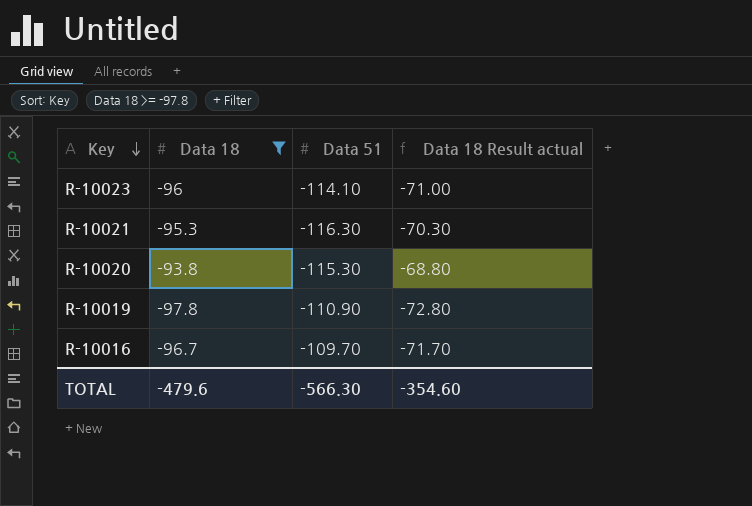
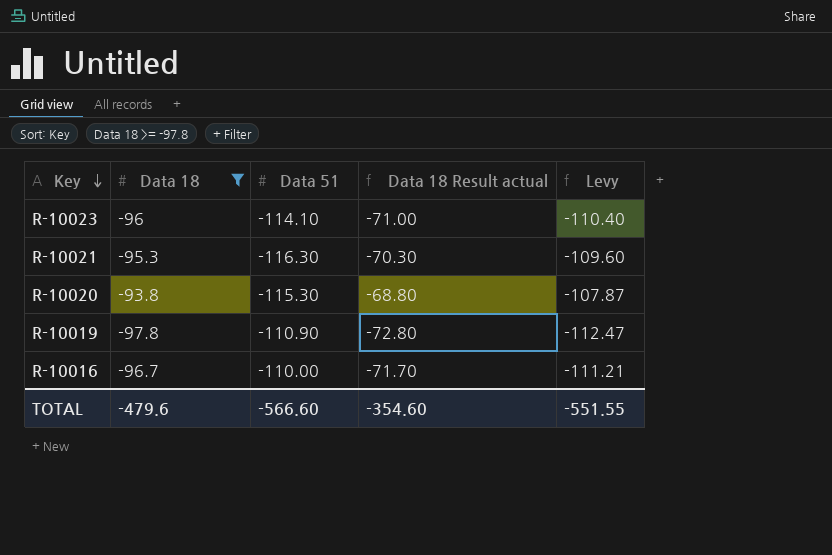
column Levy | formula: none -> [Data 18] * 1.15
R-10016 | Data 51: -109.70 -> -110.00
TOTAL | Data 51: -566.30 -> -566.60

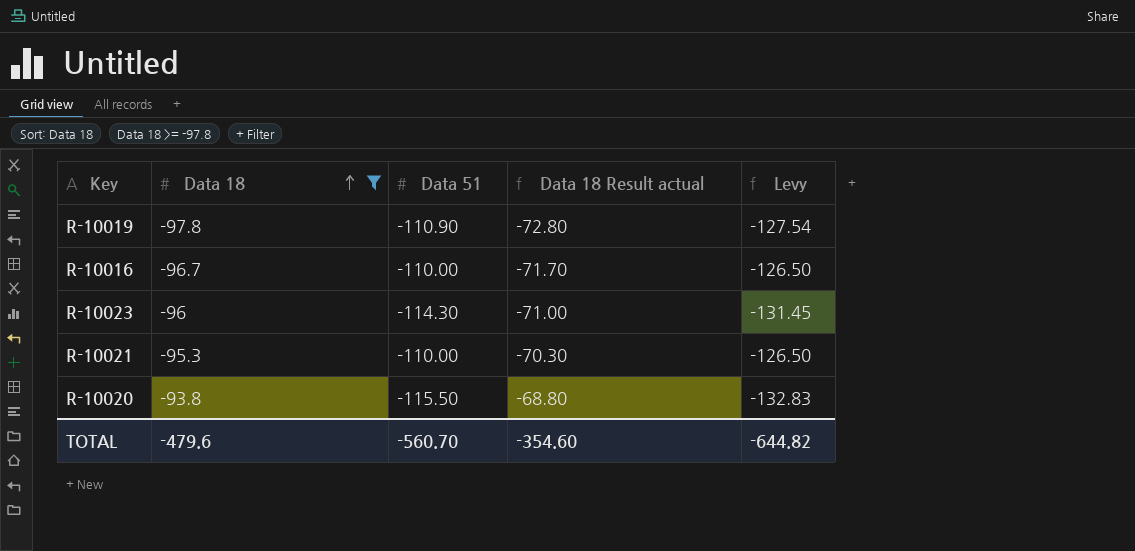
row order: Key descending -> Data 18 ascending
column Levy | formula: [Data 18] * 1.15 -> [Data 51] * 1.15
R-10023 | Data 51: -114.10 -> -114.30
R-10021 | Data 51: -116.30 -> -110.00
R-10020 | Data 51: -115.30 -> -115.50
TOTAL | Data 51: -566.60 -> -560.70
TOTAL | Levy: -551.55 -> -644.82

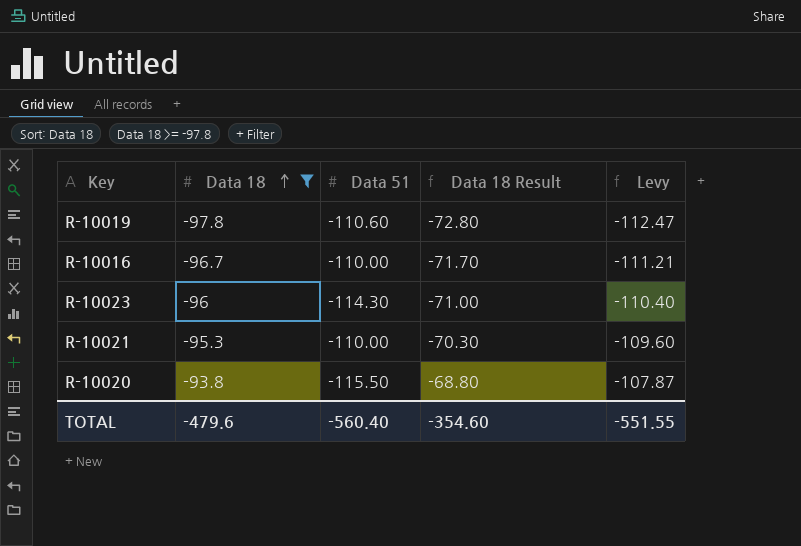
column name: Data 18 Result actual -> Data 18 Result
column Levy | formula: [Data 51] * 1.15 -> [Data 18] * 1.15
R-10019 | Data 51: -110.90 -> -110.60
TOTAL | Data 51: -560.70 -> -560.40
TOTAL | Levy: -644.82 -> -551.55

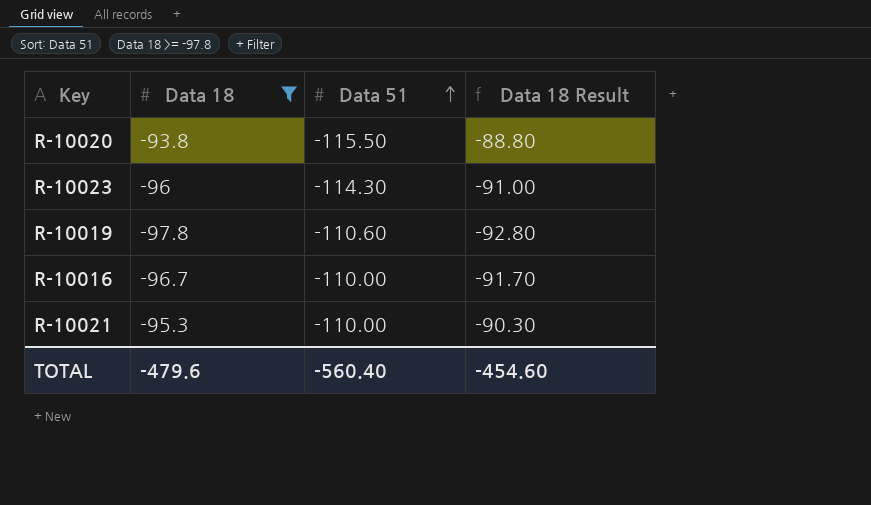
row order: Data 18 ascending -> Data 51 ascending
column Levy | formula: [Data 18] * 1.15 -> none
column Data 18 Result | formula: [Data 18] + 25 -> [Data 18] + 5
TOTAL | Data 18 Result: -354.60 -> -454.60

